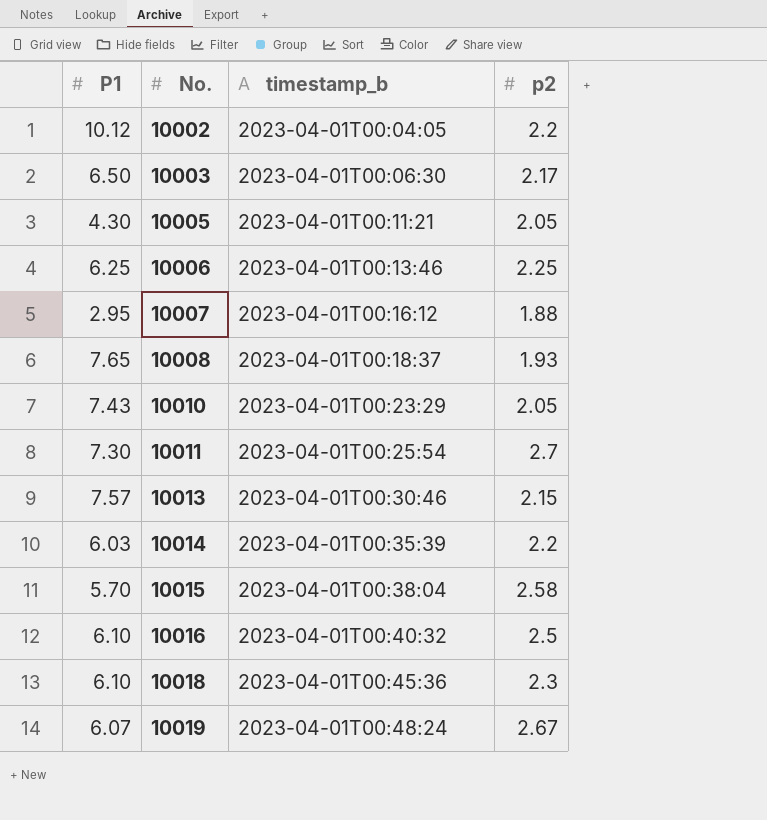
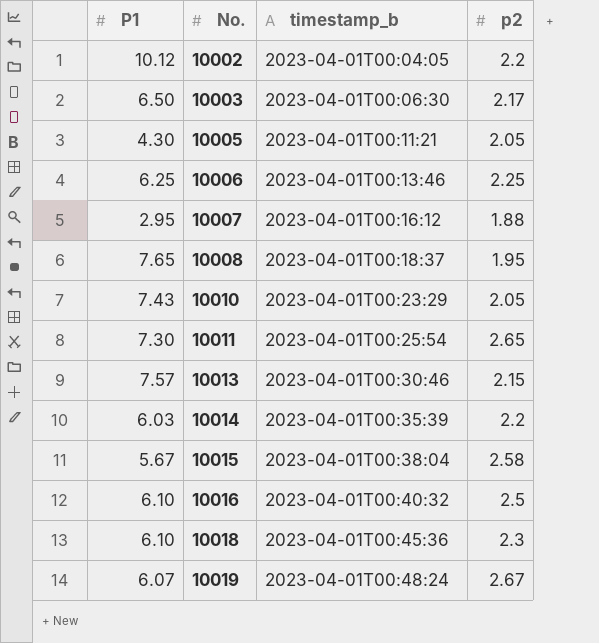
10008 | p2: 1.93 -> 1.95
10011 | p2: 2.7 -> 2.65
10015 | P1: 5.70 -> 5.67

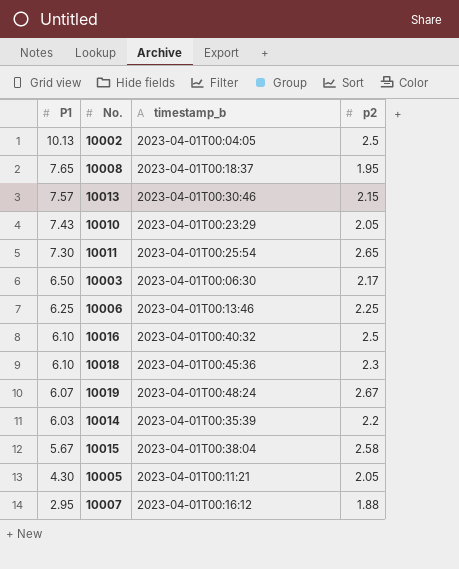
row order: No. ascending -> P1 descending
10002 | P1: 10.12 -> 10.13
10002 | p2: 2.2 -> 2.5

